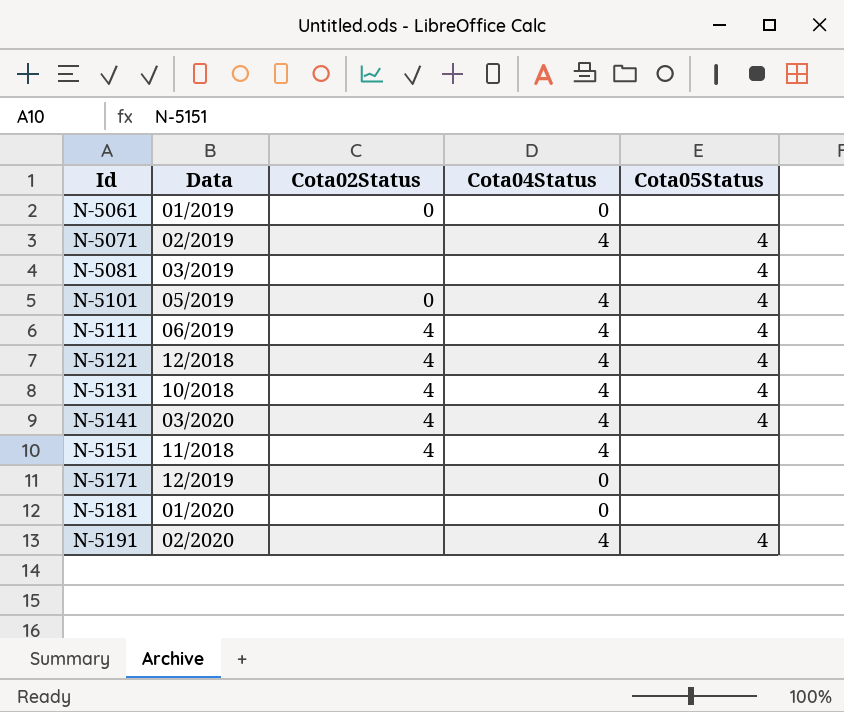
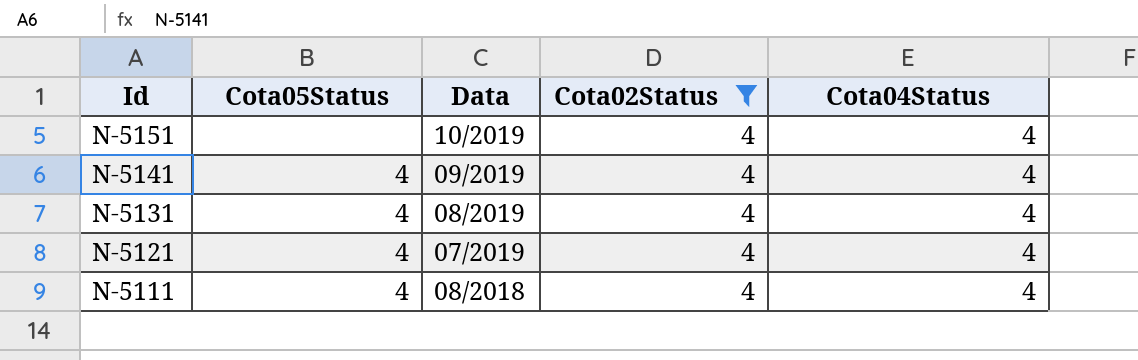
filter: none -> Cota02Status = 4
row order: Id ascending -> Id descending
column Cota05Status | position: 5 -> 2
N-5151 | Data: 11/2018 -> 10/2019
N-5141 | Data: 03/2020 -> 09/2019
N-5131 | Data: 10/2018 -> 08/2019
N-5121 | Data: 12/2018 -> 07/2019
N-5111 | Data: 06/2019 -> 08/2018

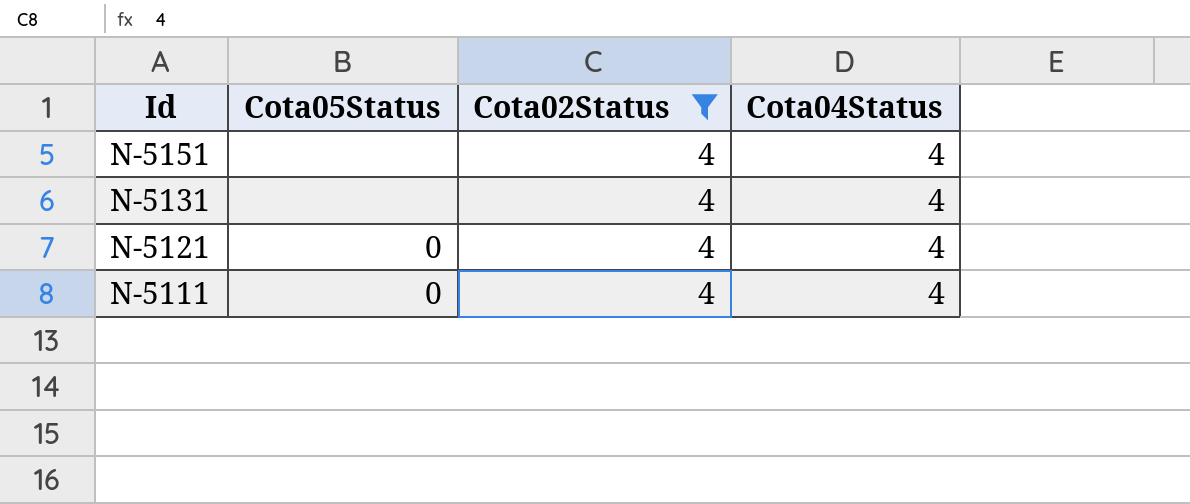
column Data | position: 3 -> none
row N-5141: 4 | 09/2019 | 4 | 4 -> none
N-5131 | Cota05Status: 4 -> none
N-5121 | Cota05Status: 4 -> 0
N-5111 | Cota05Status: 4 -> 0

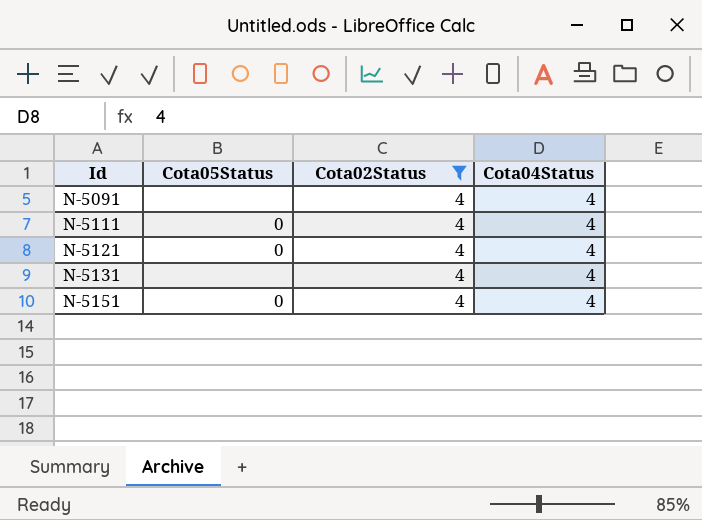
row order: Id descending -> Id ascending
row N-5091: none -> none | 4 | 4
N-5151 | Cota05Status: none -> 0

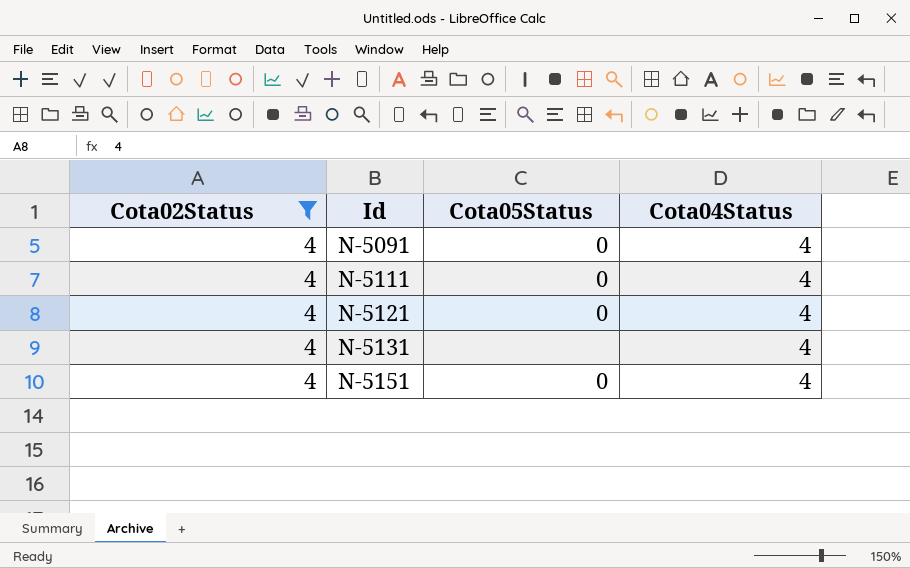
column Cota02Status | position: 3 -> 1
N-5091 | Cota05Status: none -> 0

